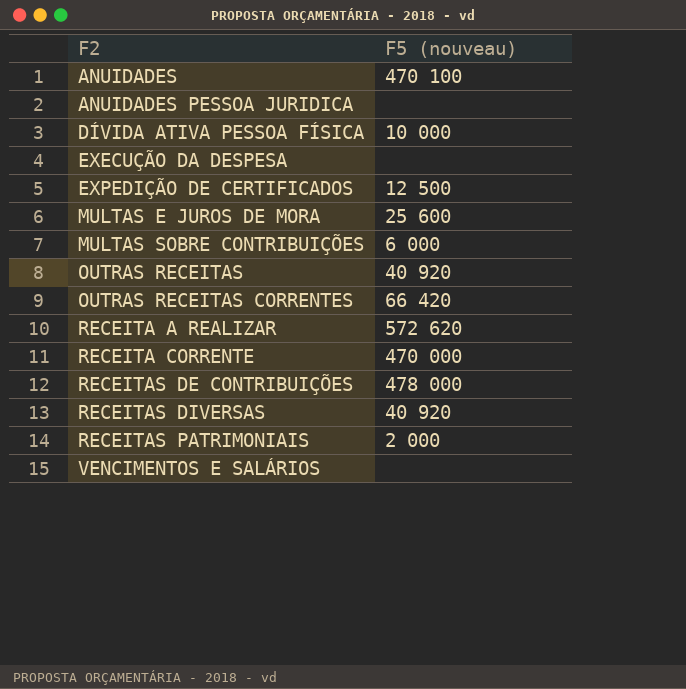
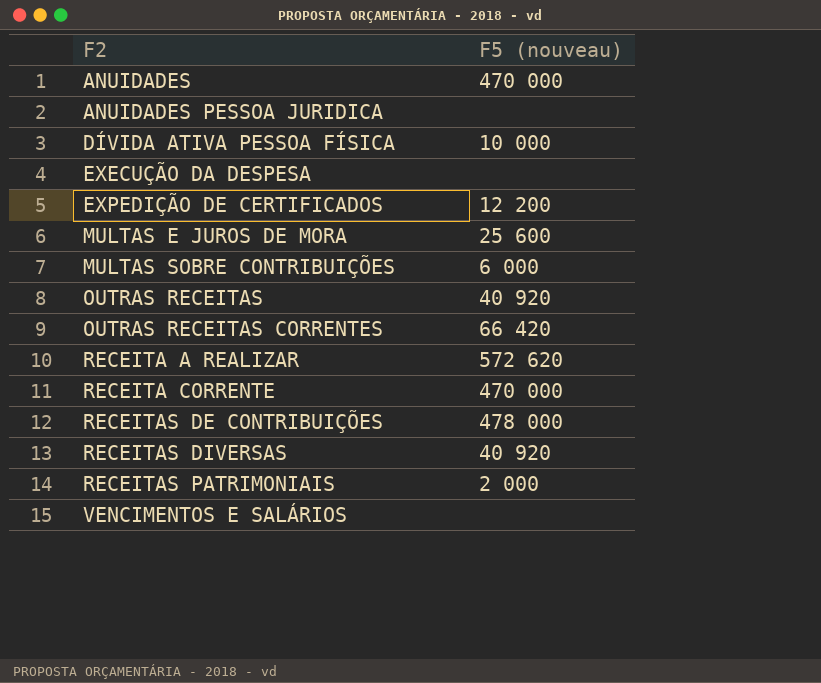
ANUIDADES | F5 (nouveau): 470 100 -> 470 000
EXPEDIÇÃO DE CERTIFICADOS | F5 (nouveau): 12 500 -> 12 200

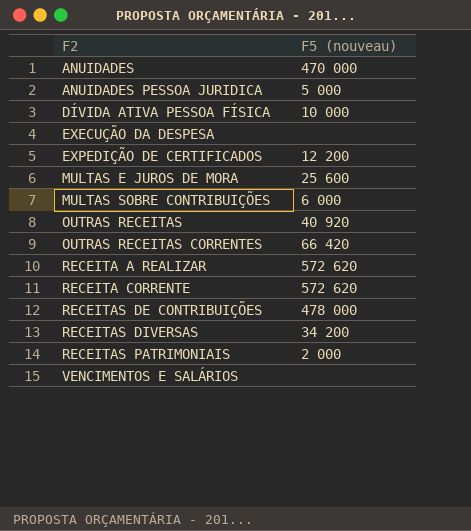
ANUIDADES PESSOA JURIDICA | F5 (nouveau): none -> 5 000
RECEITA CORRENTE | F5 (nouveau): 470 000 -> 572 620
RECEITAS DIVERSAS | F5 (nouveau): 40 920 -> 34 200

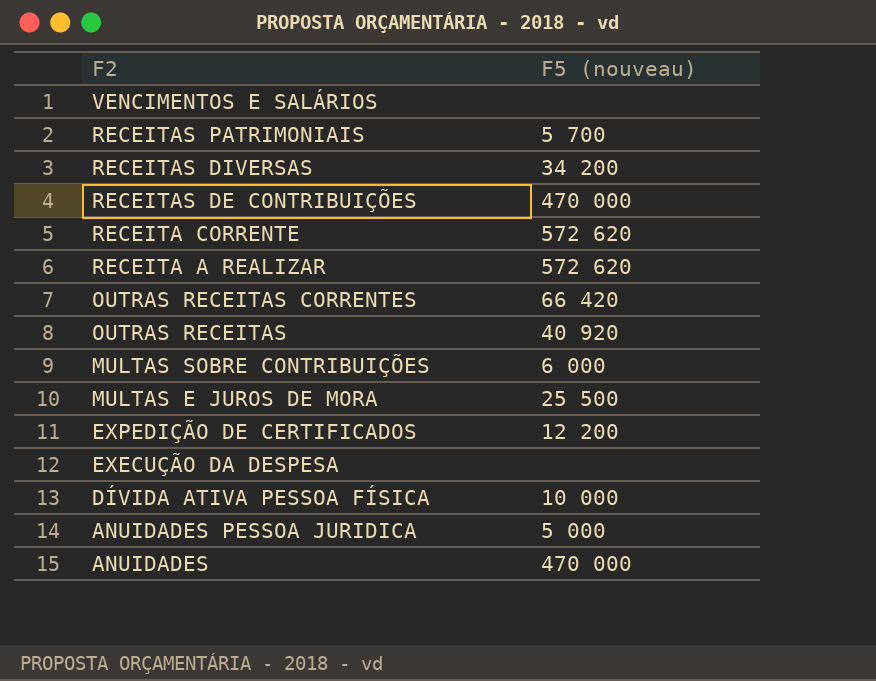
row order: F2 ascending -> F2 descending
RECEITAS PATRIMONIAIS | F5 (nouveau): 2 000 -> 5 700
RECEITAS DE CONTRIBUIÇÕES | F5 (nouveau): 478 000 -> 470 000
MULTAS E JUROS DE MORA | F5 (nouveau): 25 600 -> 25 500

